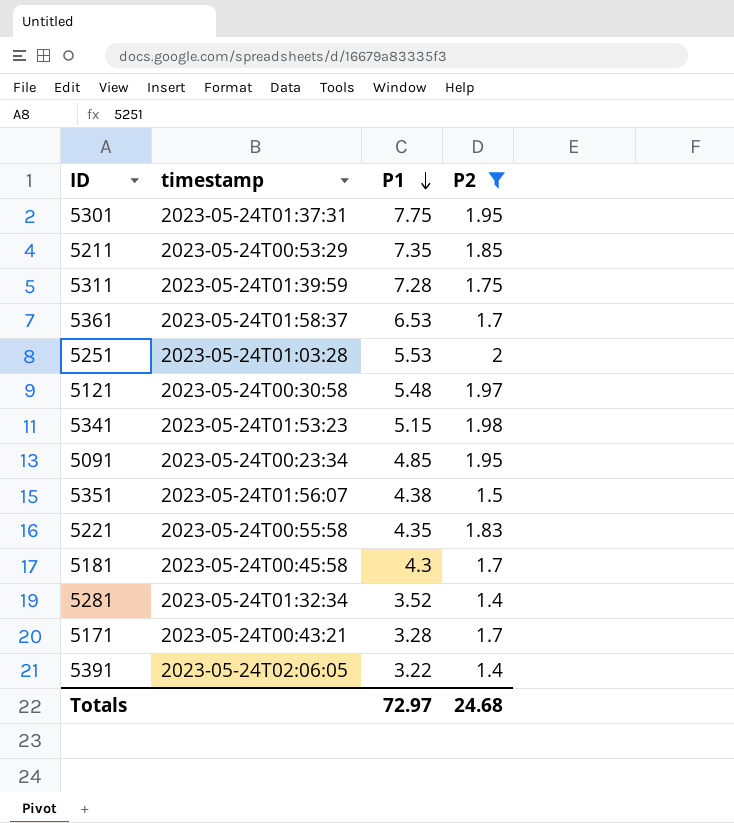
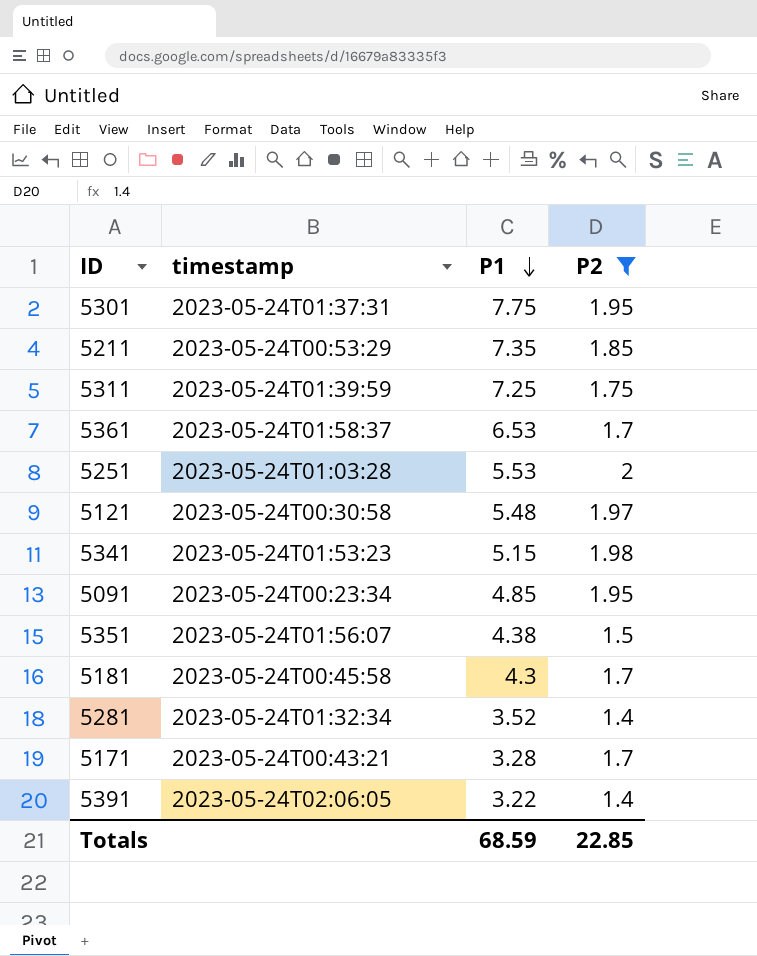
row 5221: 2023-05-24T00:55:58 | 4.35 | 1.83 -> none
5311 | P1: 7.28 -> 7.25
Totals | P1: 72.97 -> 68.59
Totals | P2: 24.68 -> 22.85

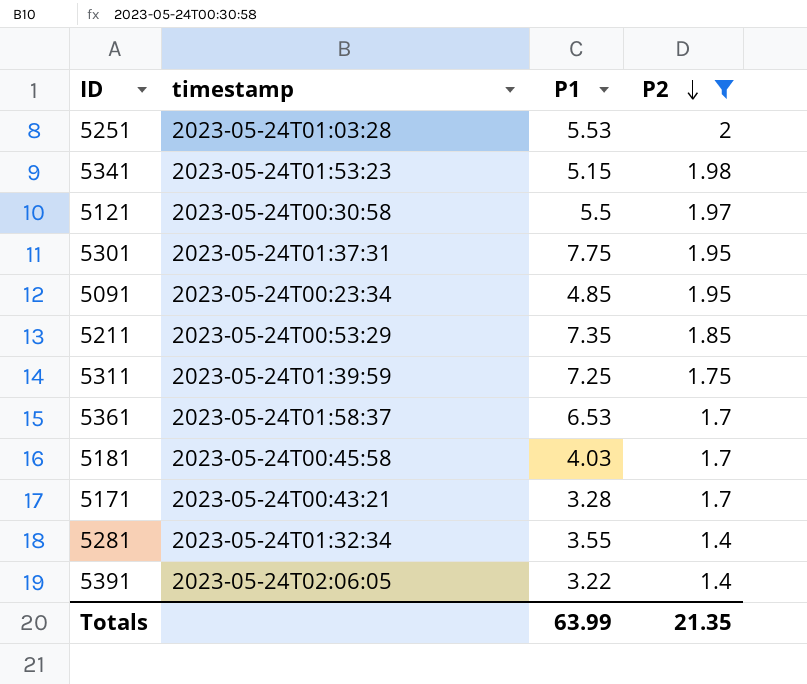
row order: P1 descending -> P2 descending
row 5351: 2023-05-24T01:56:07 | 4.38 | 1.5 -> none
5121 | P1: 5.48 -> 5.5
5181 | P1: 4.3 -> 4.03
5281 | P1: 3.52 -> 3.55
Totals | P1: 68.59 -> 63.99
Totals | P2: 22.85 -> 21.35

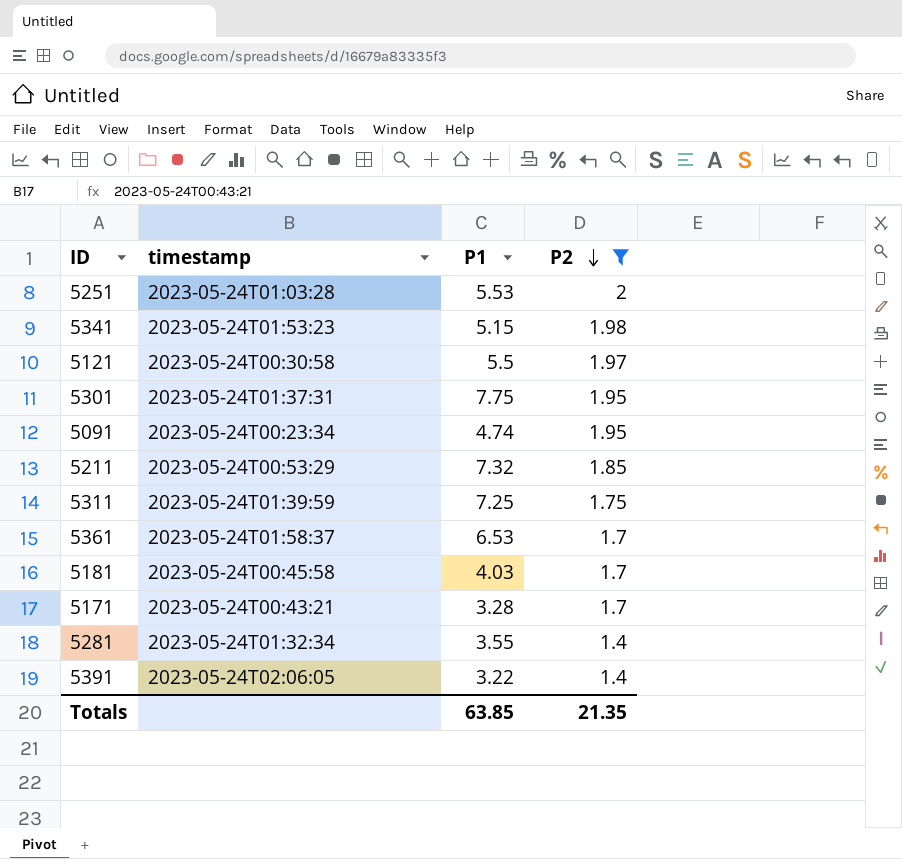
5091 | P1: 4.85 -> 4.74
5211 | P1: 7.35 -> 7.32
Totals | P1: 63.99 -> 63.85

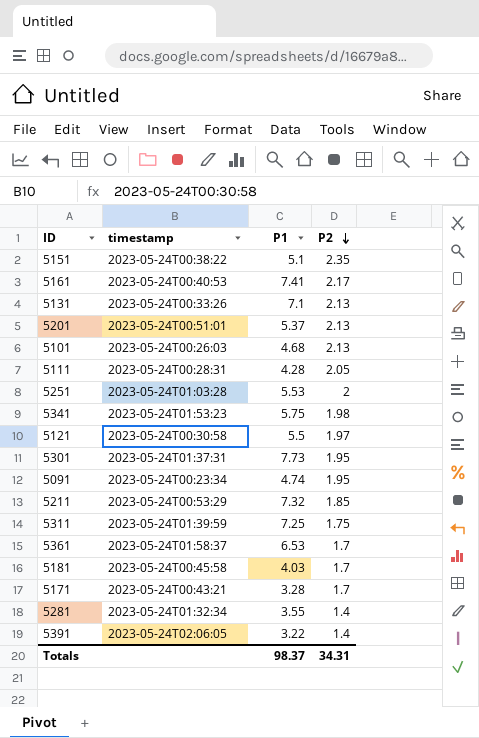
filter: P2 <= 2 -> none
5341 | P1: 5.15 -> 5.75
5301 | P1: 7.75 -> 7.73
Totals | P1: 63.85 -> 98.37
Totals | P2: 21.35 -> 34.31

